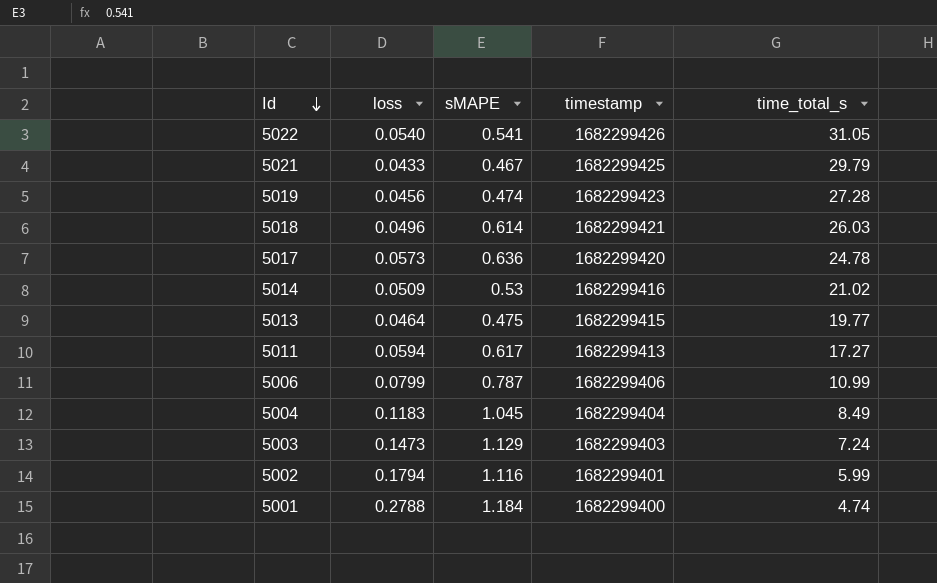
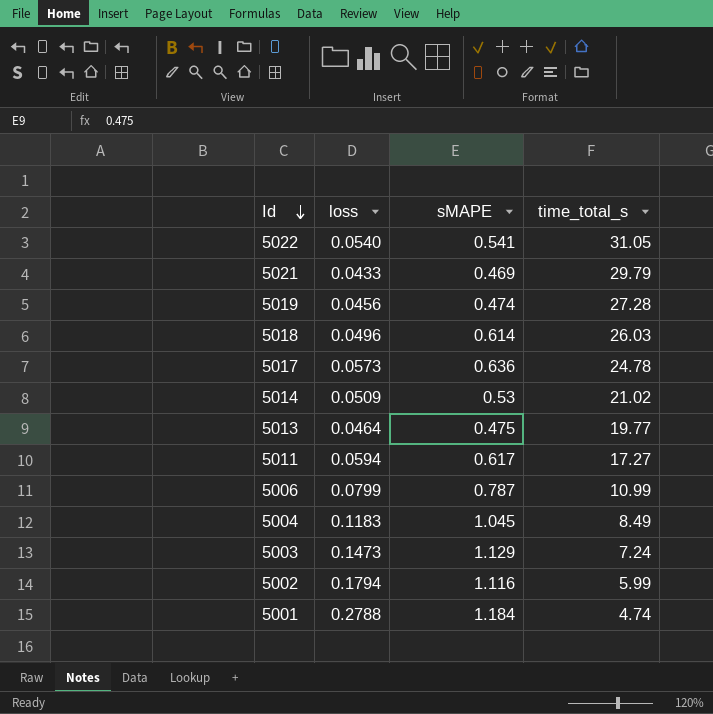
column timestamp | position: 4 -> none
5021 | sMAPE: 0.467 -> 0.469

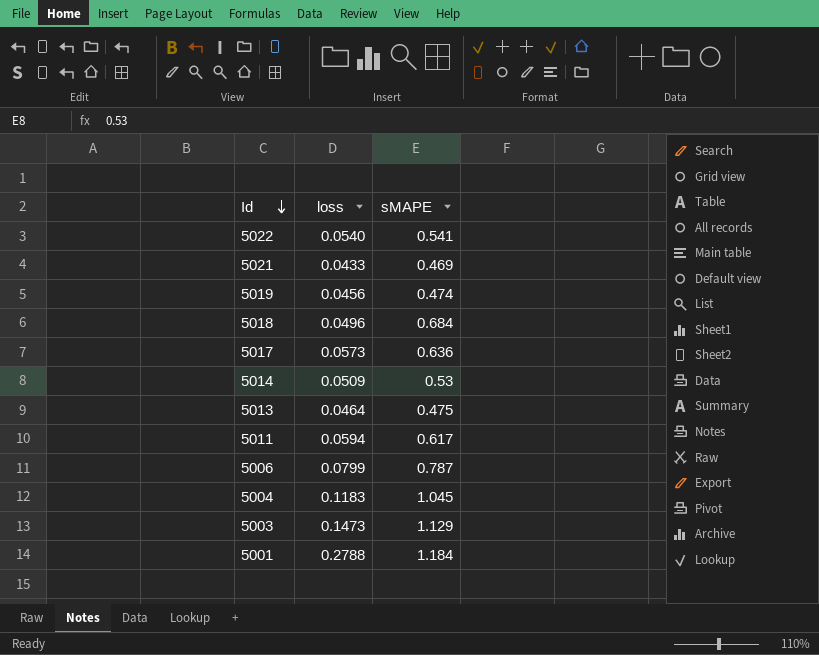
column time_total_s | position: 4 -> none
row 5002: 0.1794 | 1.116 | 5.99 -> none
5018 | sMAPE: 0.614 -> 0.684

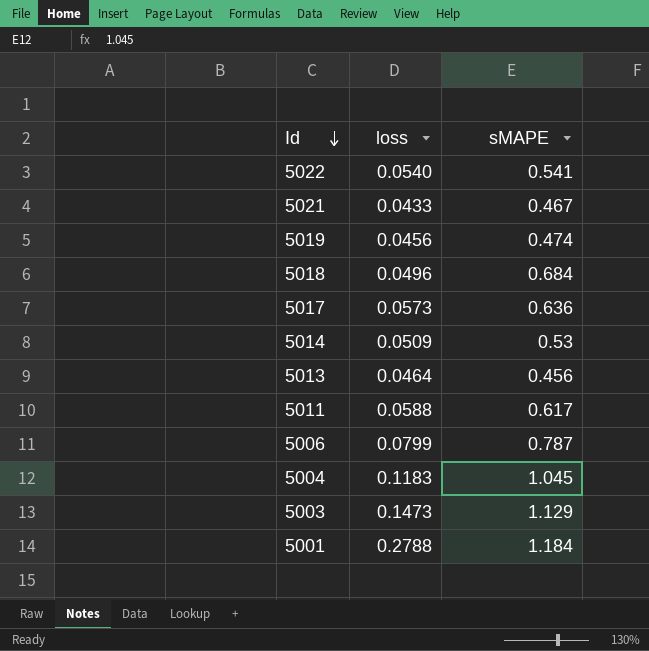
5021 | sMAPE: 0.469 -> 0.467
5013 | sMAPE: 0.475 -> 0.456
5011 | loss: 0.0594 -> 0.0588

